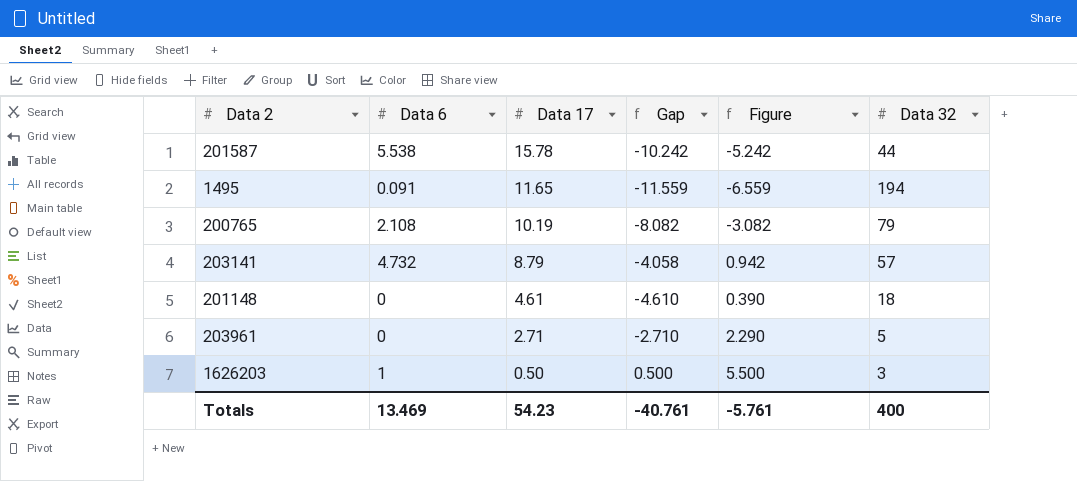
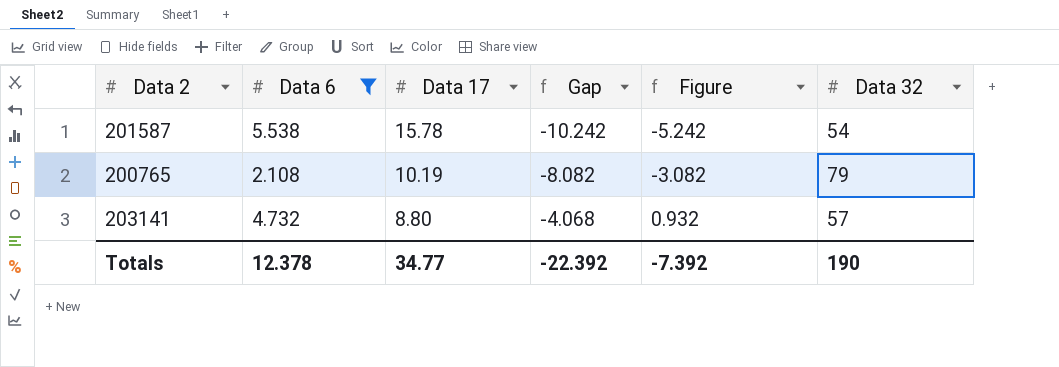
filter: none -> Data 6 >= 2.108
201587 | Data 32: 44 -> 54
203141 | Data 17: 8.79 -> 8.80
203141 | Gap: -4.058 -> -4.068
203141 | Figure: 0.942 -> 0.932
Totals | Data 6: 13.469 -> 12.378
Totals | Data 17: 54.23 -> 34.77
Totals | Gap: -40.761 -> -22.392
Totals | Figure: -5.761 -> -7.392
Totals | Data 32: 400 -> 190

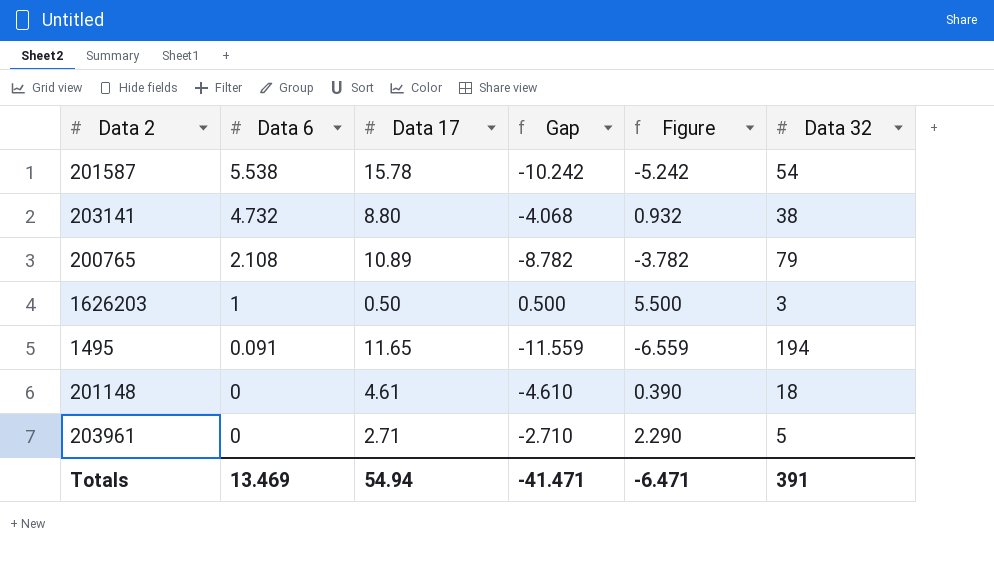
filter: Data 6 >= 2.108 -> none
row order: Data 17 descending -> Data 6 descending
203141 | Data 32: 57 -> 38
200765 | Data 17: 10.19 -> 10.89
200765 | Gap: -8.082 -> -8.782
200765 | Figure: -3.082 -> -3.782
Totals | Data 6: 12.378 -> 13.469
Totals | Data 17: 34.77 -> 54.94
Totals | Gap: -22.392 -> -41.471
Totals | Figure: -7.392 -> -6.471
Totals | Data 32: 190 -> 391

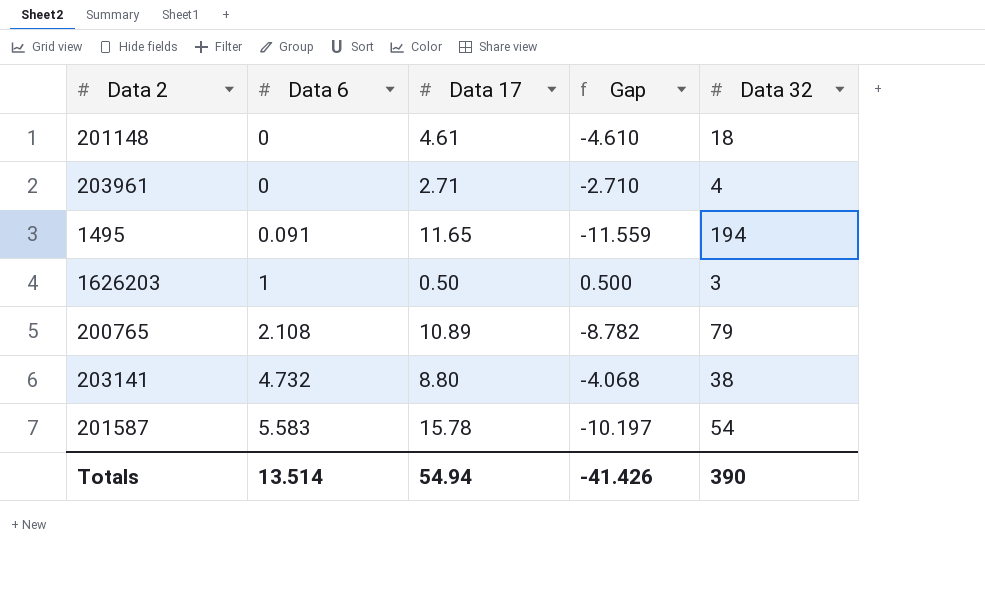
row order: Data 6 descending -> Data 6 ascending
column Figure | formula: [Gap] + 5 -> none
203961 | Data 32: 5 -> 4
201587 | Data 6: 5.538 -> 5.583
201587 | Gap: -10.242 -> -10.197
Totals | Data 6: 13.469 -> 13.514
Totals | Gap: -41.471 -> -41.426
Totals | Data 32: 391 -> 390

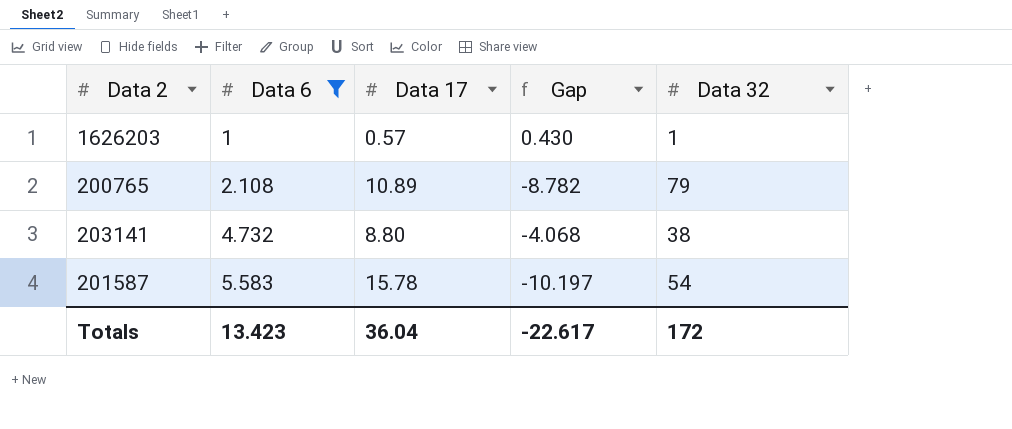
filter: none -> Data 6 >= 1
1626203 | Data 17: 0.50 -> 0.57
1626203 | Gap: 0.500 -> 0.430
1626203 | Data 32: 3 -> 1
Totals | Data 6: 13.514 -> 13.423
Totals | Data 17: 54.94 -> 36.04
Totals | Gap: -41.426 -> -22.617
Totals | Data 32: 390 -> 172

